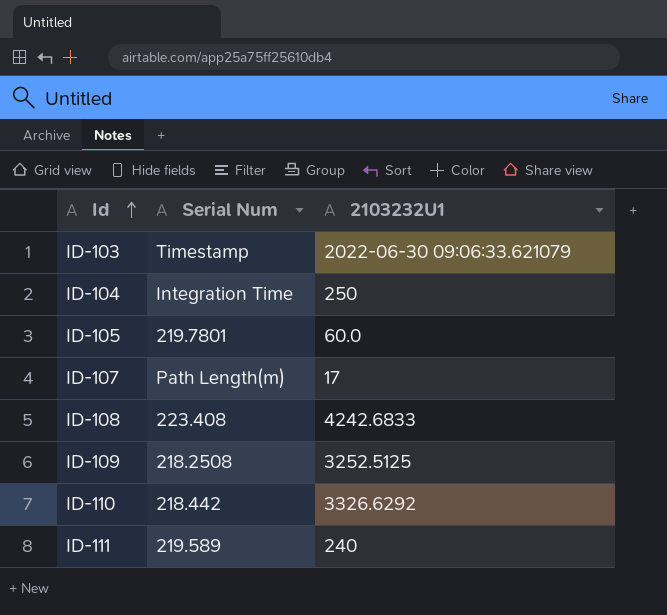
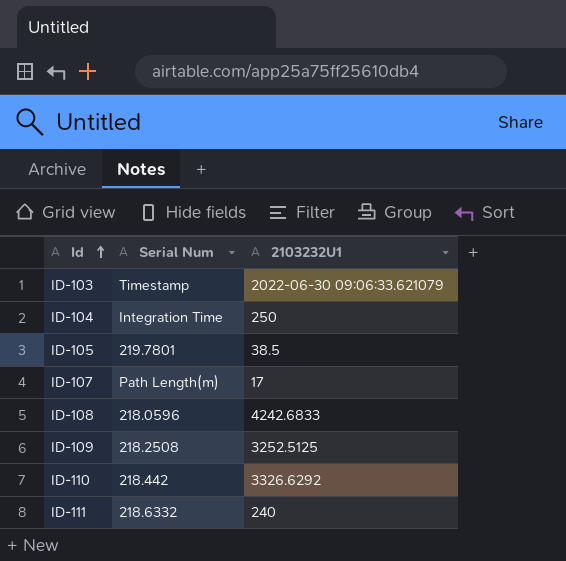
ID-105 | 2103232U1: 60.0 -> 38.5
ID-108 | Serial Num: 223.408 -> 218.0596
ID-111 | Serial Num: 219.589 -> 218.6332

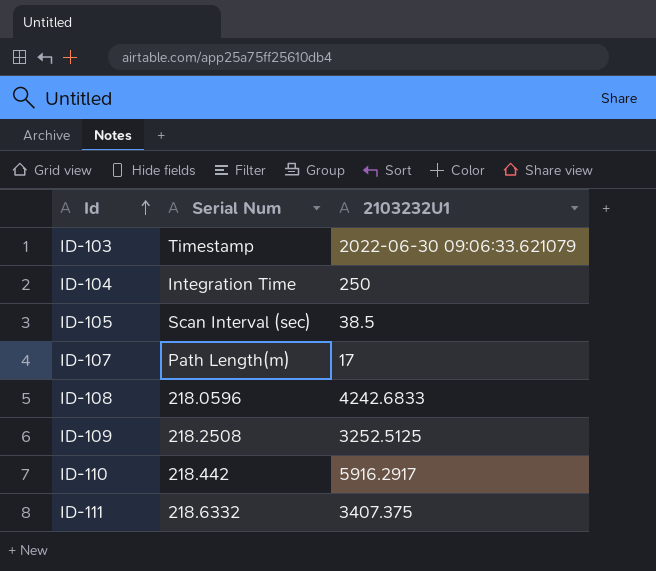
ID-105 | Serial Num: 219.7801 -> Scan Interval (sec)
ID-110 | 2103232U1: 3326.6292 -> 5916.2917
ID-111 | 2103232U1: 240 -> 3407.375

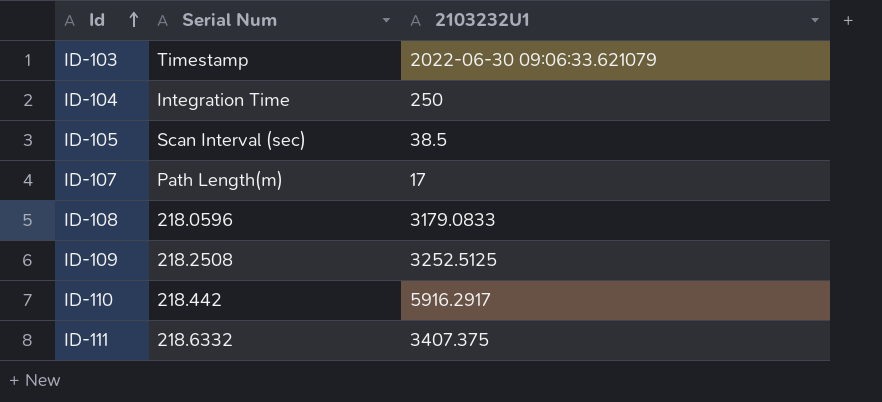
ID-108 | 2103232U1: 4242.6833 -> 3179.0833

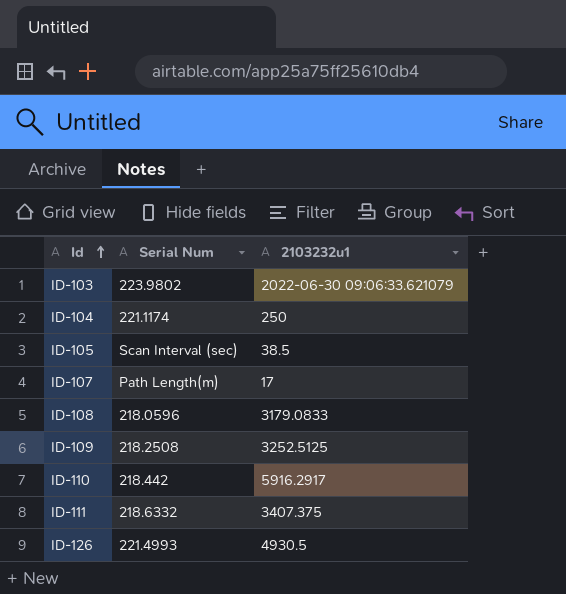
column name: 2103232U1 -> 2103232u1
ID-103 | Serial Num: Timestamp -> 223.9802
ID-104 | Serial Num: Integration Time -> 221.1174
row ID-126: none -> 221.4993 | 4930.5

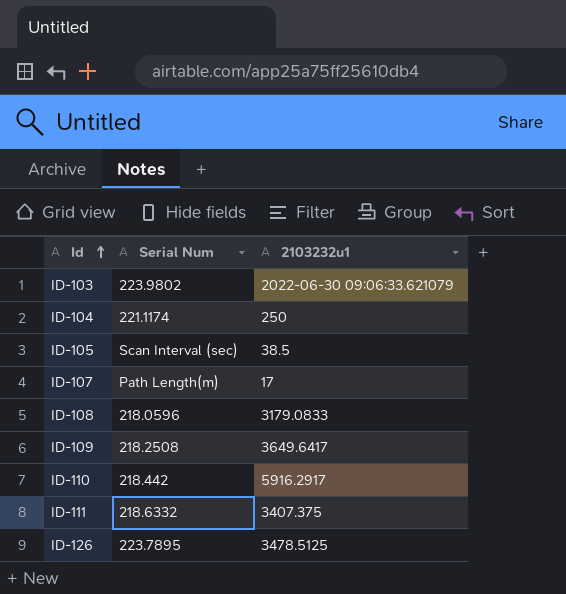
ID-109 | 2103232u1: 3252.5125 -> 3649.6417
ID-126 | Serial Num: 221.4993 -> 223.7895
ID-126 | 2103232u1: 4930.5 -> 3478.5125

